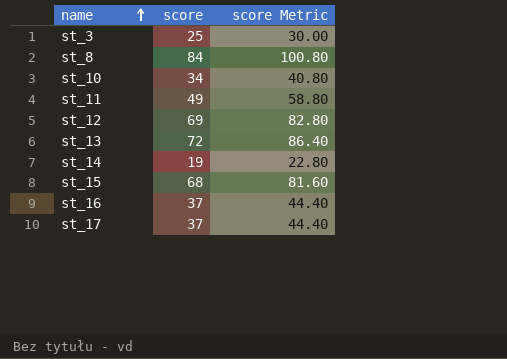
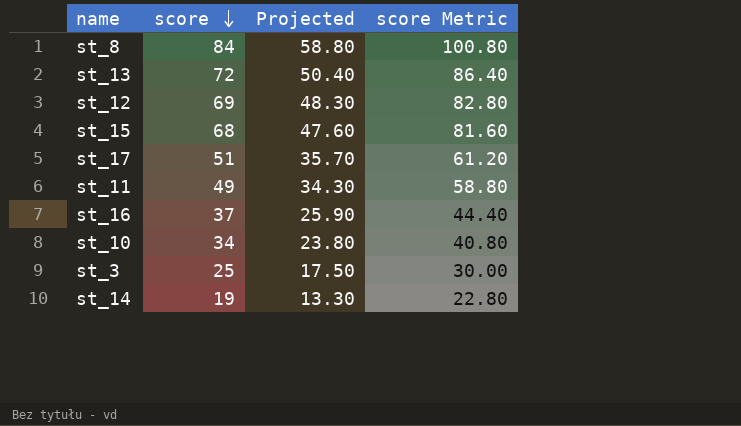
row order: name ascending -> score descending
column Projected | formula: none -> [score] * 0.7
st_17 | score: 37 -> 51
st_17 | score Metric: 44.40 -> 61.20

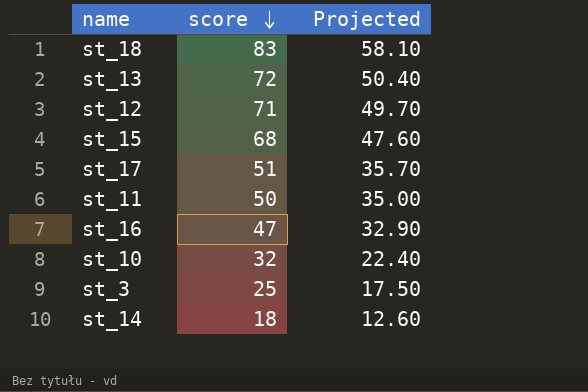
column score Metric | formula: [score] * 1.2 -> none
row st_8: 84 | 58.80 | 100.80 -> none
row st_18: none -> 83 | 58.10
st_12 | score: 69 -> 71
st_12 | Projected: 48.30 -> 49.70
st_11 | score: 49 -> 50
st_11 | Projected: 34.30 -> 35.00
st_16 | score: 37 -> 47
st_16 | Projected: 25.90 -> 32.90
st_10 | score: 34 -> 32
st_10 | Projected: 23.80 -> 22.40
st_14 | score: 19 -> 18
st_14 | Projected: 13.30 -> 12.60

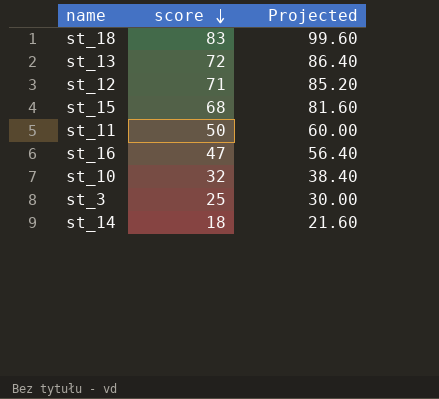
column Projected | formula: [score] * 0.7 -> [score] * 1.2
row st_17: 51 | 35.70 -> none

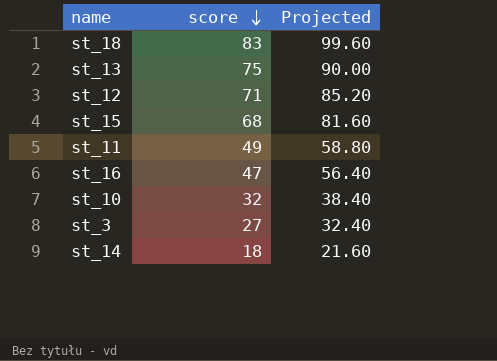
st_13 | score: 72 -> 75
st_13 | Projected: 86.40 -> 90.00
st_11 | score: 50 -> 49
st_11 | Projected: 60.00 -> 58.80
st_3 | score: 25 -> 27
st_3 | Projected: 30.00 -> 32.40

